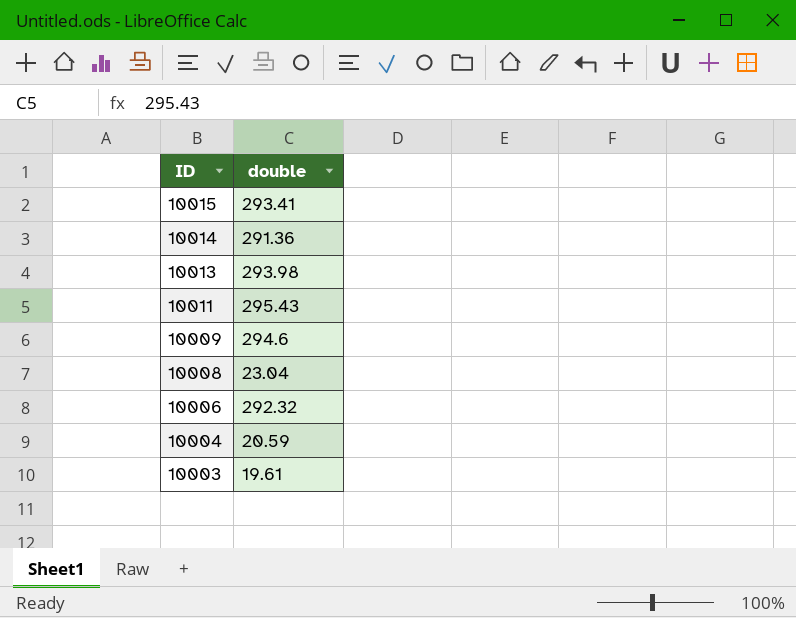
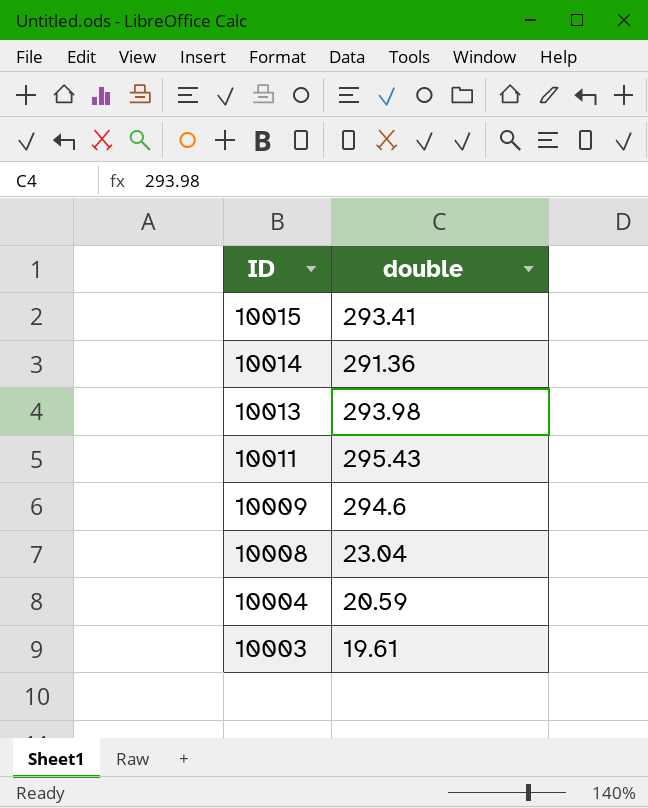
row 10006: 292.32 -> none

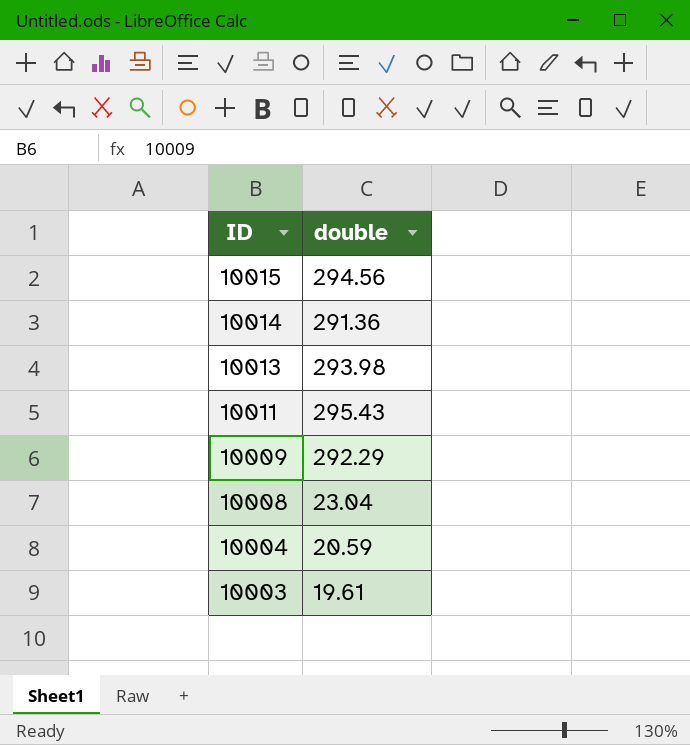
10015 | double: 293.41 -> 294.56
10009 | double: 294.6 -> 292.29

